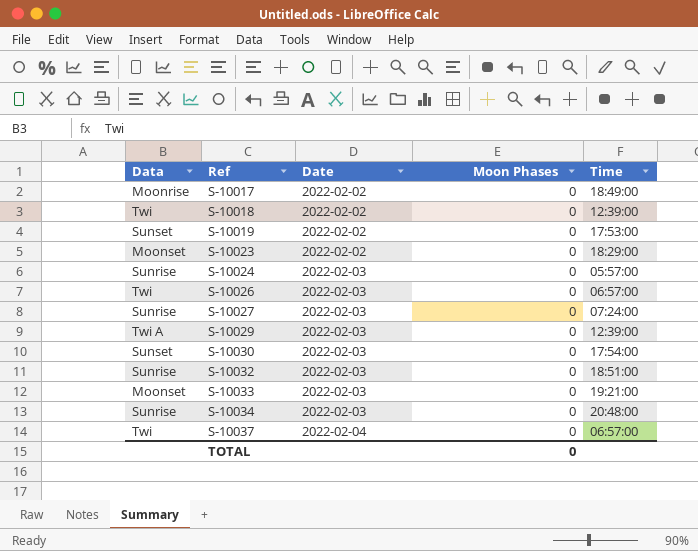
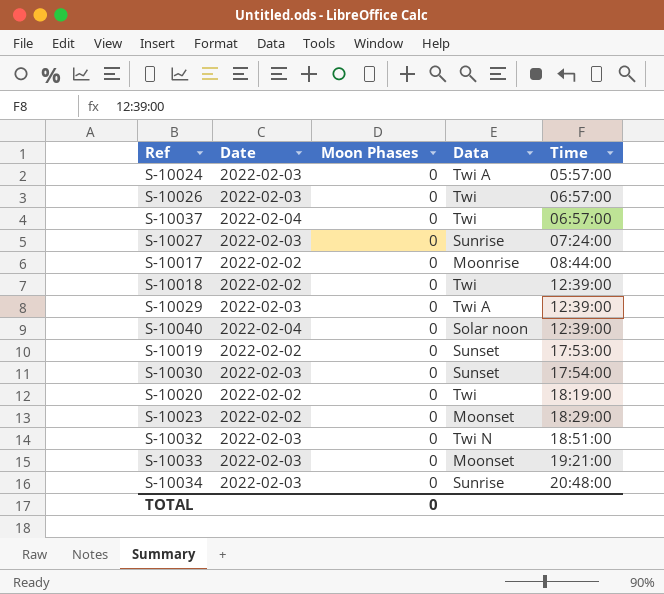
row order: Ref ascending -> Time ascending
column Data | position: 1 -> 4
S-10024 | Data: Sunrise -> Twi A
S-10017 | Time: 18:49:00 -> 08:44:00
row S-10040: none -> 2022-02-04 | 0 | Solar noon | 12:39:00
row S-10020: none -> 2022-02-02 | 0 | Twi | 18:19:00
S-10032 | Data: Sunrise -> Twi N

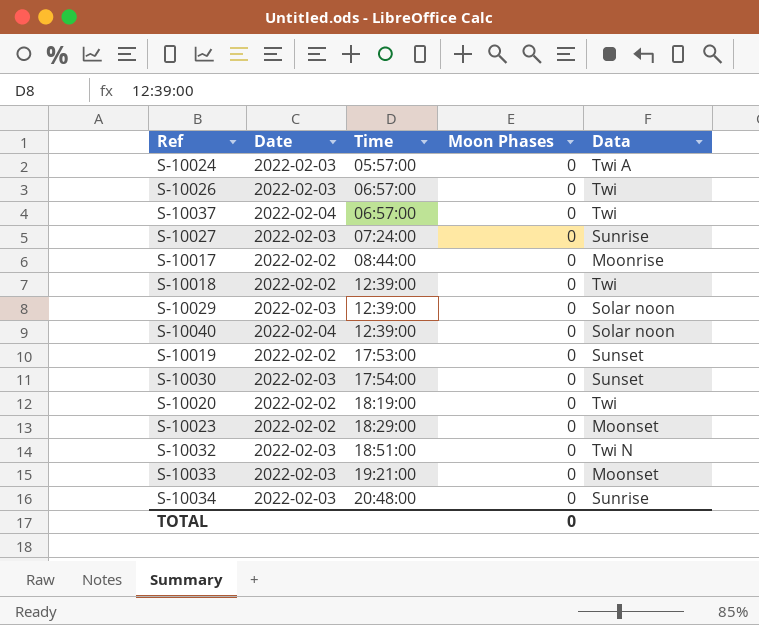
column Time | position: 5 -> 3
S-10029 | Data: Twi A -> Solar noon

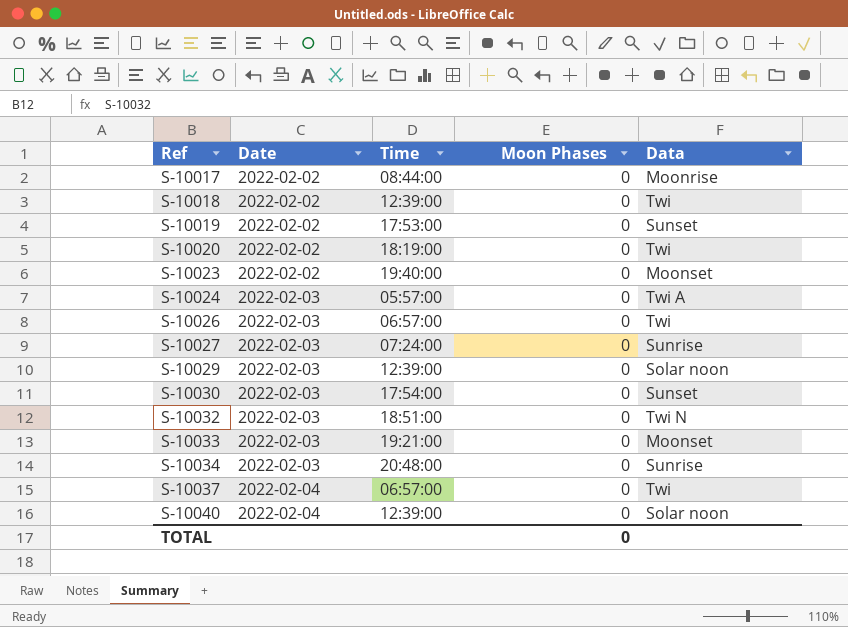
row order: Time ascending -> Ref ascending
S-10023 | Time: 18:29:00 -> 19:40:00

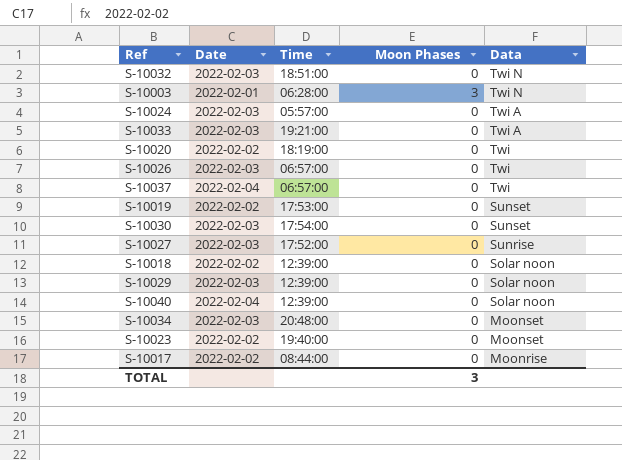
row order: Ref ascending -> Data descending
row S-10003: none -> 2022-02-01 | 06:28:00 | 3 | Twi N
S-10033 | Data: Moonset -> Twi A
S-10027 | Time: 07:24:00 -> 17:52:00
S-10018 | Data: Twi -> Solar noon
S-10034 | Data: Sunrise -> Moonset
TOTAL | Moon Phases: 0 -> 3

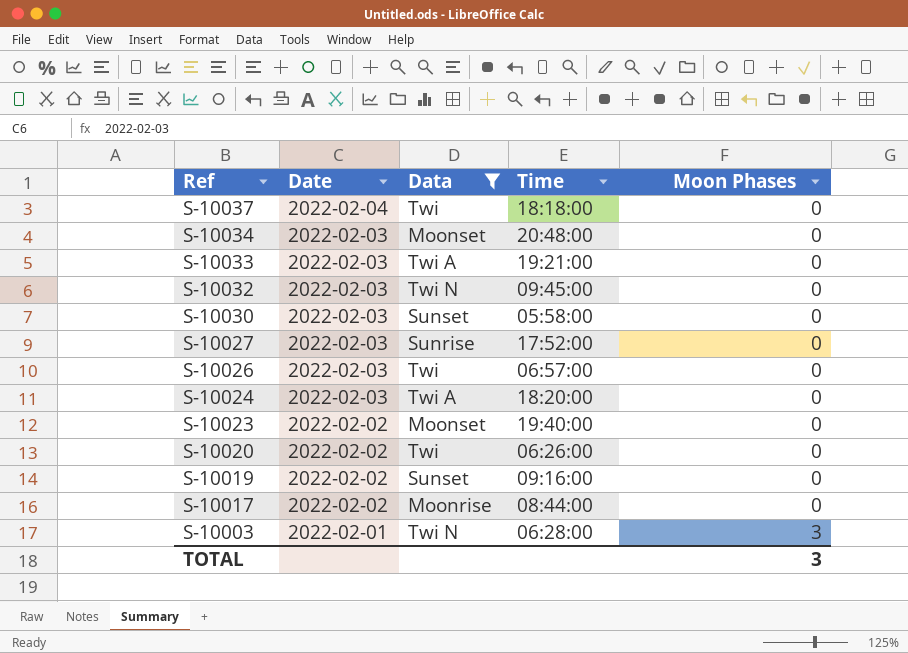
filter: none -> Data != Solar noon
row order: Data descending -> Ref descending
column Data | position: 5 -> 3
S-10037 | Time: 06:57:00 -> 18:18:00
S-10032 | Time: 18:51:00 -> 09:45:00
S-10030 | Time: 17:54:00 -> 05:58:00
S-10024 | Time: 05:57:00 -> 18:20:00
S-10020 | Time: 18:19:00 -> 06:26:00
S-10019 | Time: 17:53:00 -> 09:16:00

